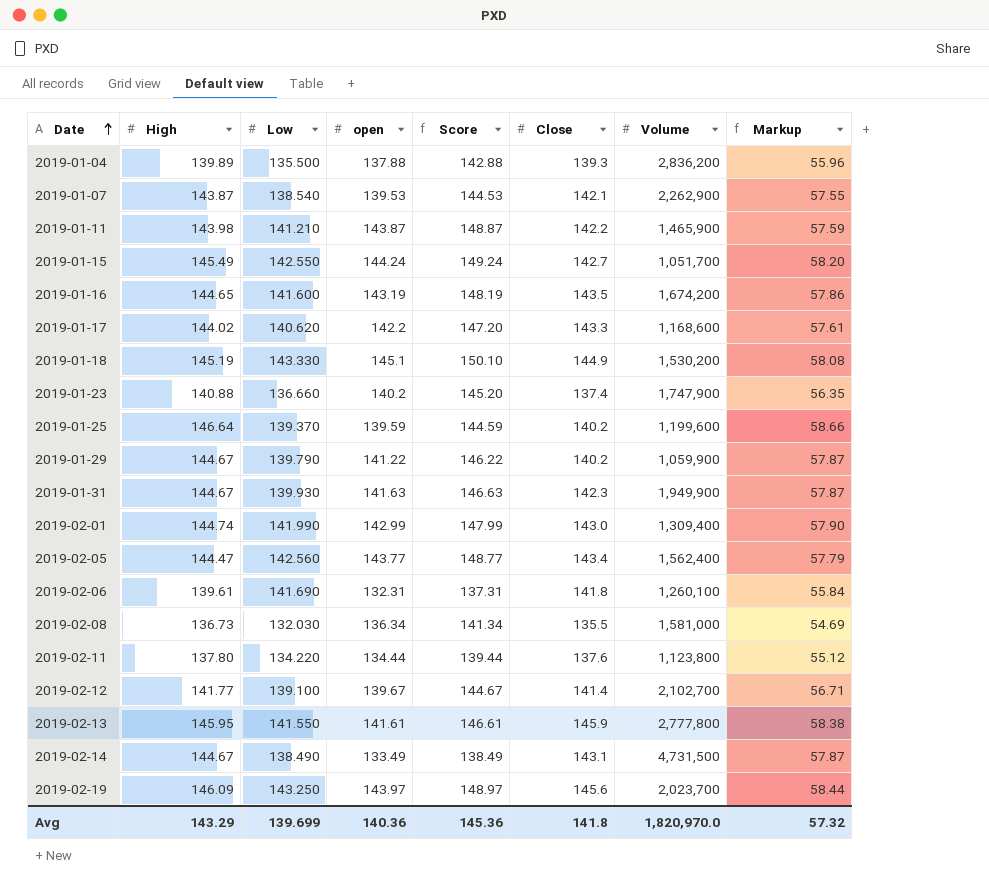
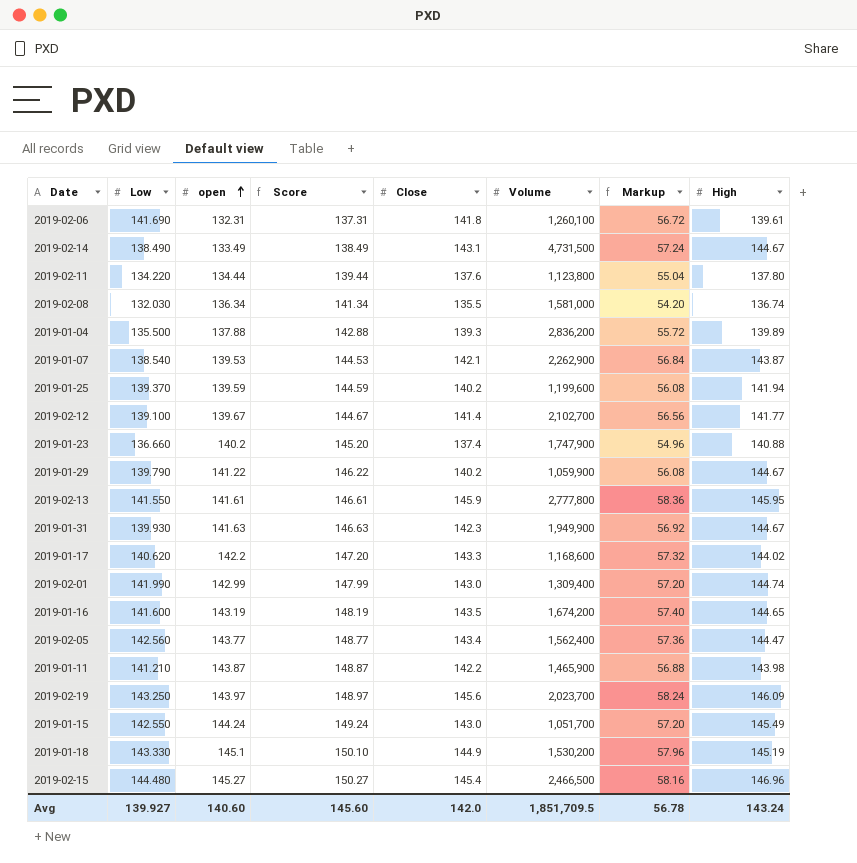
row order: Date ascending -> open ascending
column Markup | formula: [High] * 0.4 -> [Close] * 0.4
column High | position: 2 -> 8
2019-02-08 | High: 136.73 -> 136.74
2019-01-25 | High: 146.64 -> 141.94
2019-01-15 | Close: 142.7 -> 143.0
row 2019-02-15: none -> 144.480 | 145.27 | 150.27 | 145.4 | 2,466,500 | 58.16 | 146.96
Avg | Low: 139.699 -> 139.927
Avg | open: 140.36 -> 140.60
Avg | Score: 145.36 -> 145.60
Avg | Close: 141.8 -> 142.0
Avg | Volume: 1,820,970.0 -> 1,851,709.5
Avg | Markup: 57.32 -> 56.78
Avg | High: 143.29 -> 143.24

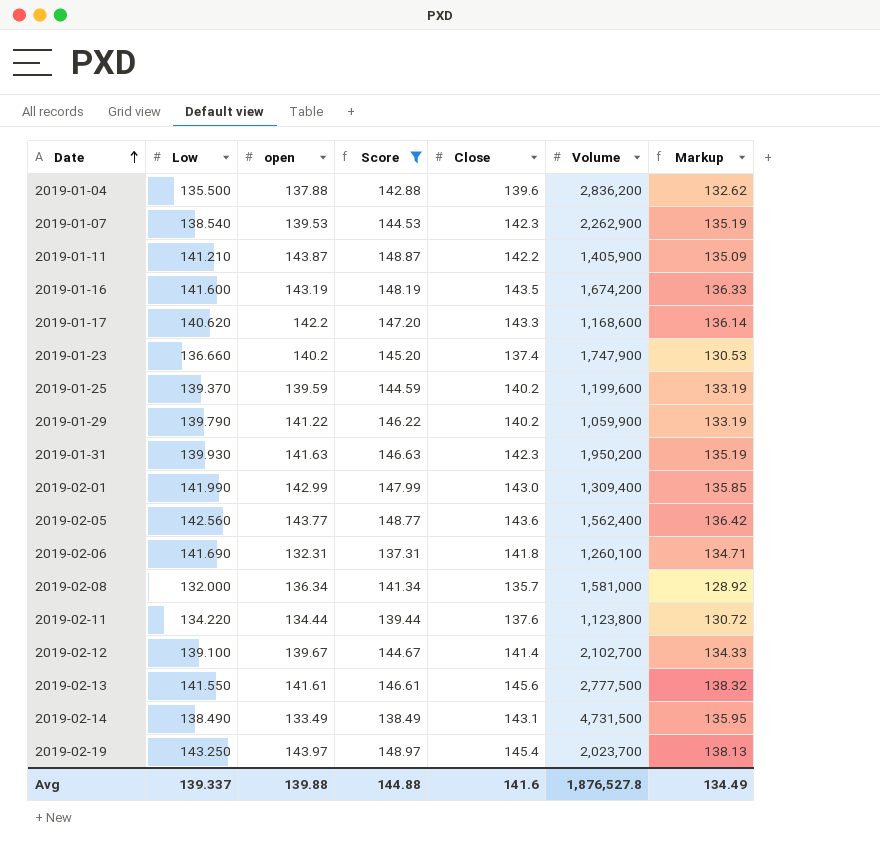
filter: none -> Score <= 148.97
row order: open ascending -> Date ascending
column High | position: 8 -> none
column Markup | formula: [Close] * 0.4 -> [Close] * 0.95
2019-01-04 | Close: 139.3 -> 139.6
2019-01-07 | Close: 142.1 -> 142.3
2019-01-11 | Volume: 1,465,900 -> 1,405,900
2019-01-31 | Volume: 1,949,900 -> 1,950,200
2019-02-05 | Close: 143.4 -> 143.6
2019-02-08 | Low: 132.030 -> 132.000
2019-02-08 | Close: 135.5 -> 135.7
2019-02-13 | Close: 145.9 -> 145.6
2019-02-13 | Volume: 2,777,800 -> 2,777,500
2019-02-19 | Close: 145.6 -> 145.4
Avg | Low: 139.927 -> 139.337
Avg | open: 140.60 -> 139.88
Avg | Score: 145.60 -> 144.88
Avg | Close: 142.0 -> 141.6
Avg | Volume: 1,851,709.5 -> 1,876,527.8
Avg | Markup: 56.78 -> 134.49

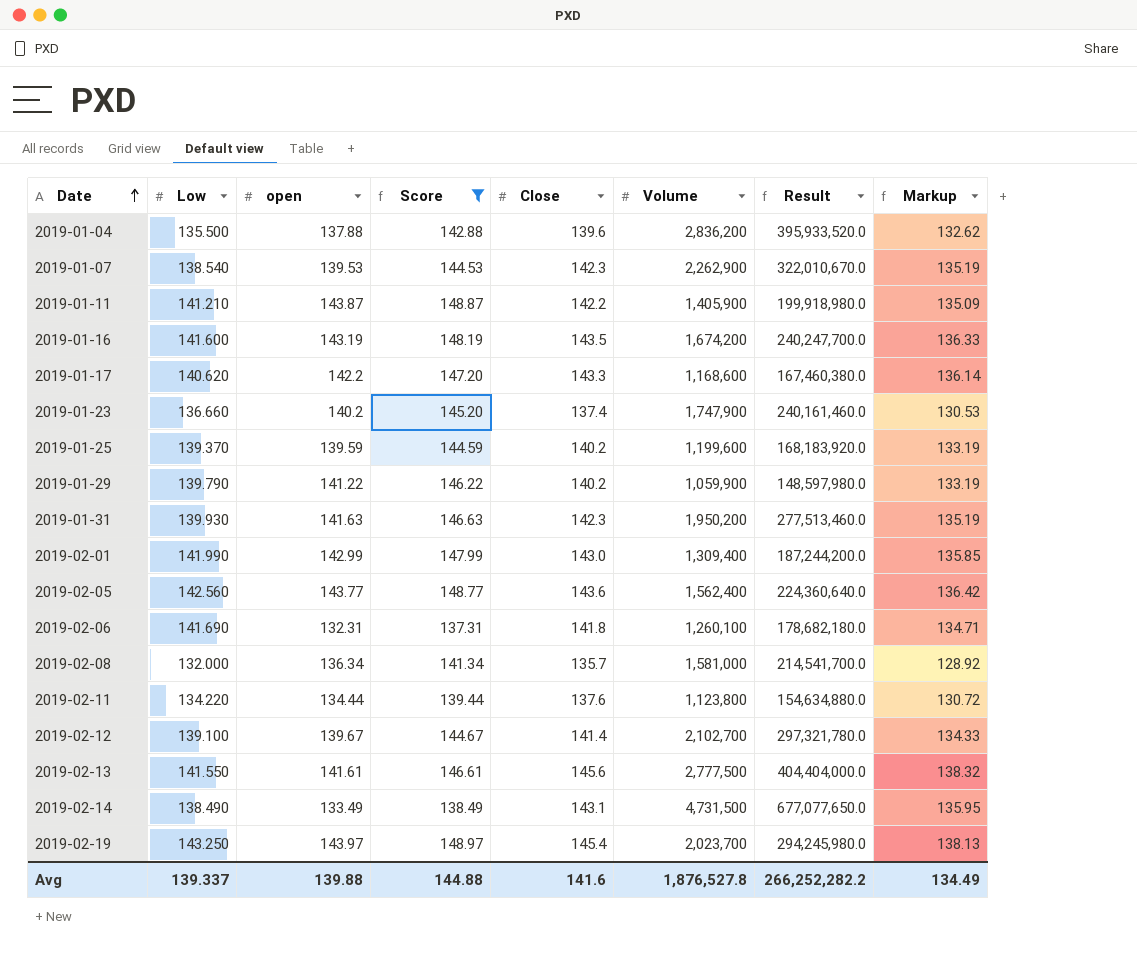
column Result | formula: none -> [Close] * [Volume]

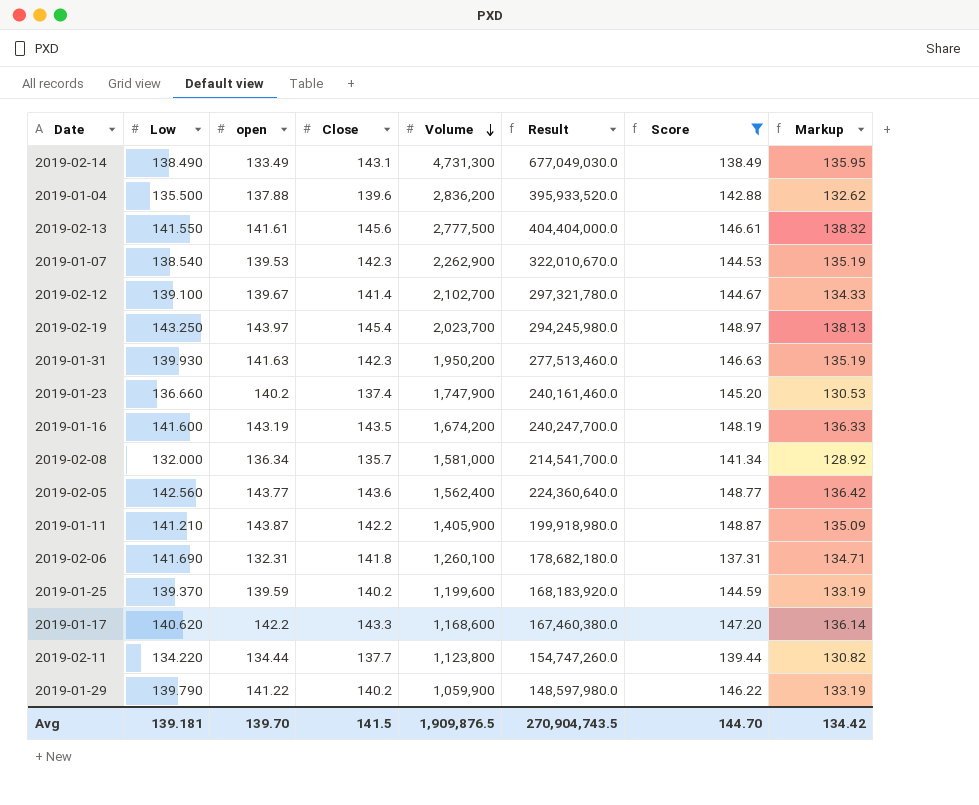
row order: Date ascending -> Volume descending
column Score | position: 4 -> 7
row 2019-02-01: 141.990 | 142.99 | 147.99 | 143.0 | 1,309,400 | 187,244,200.0 | 135.85 -> none
2019-02-14 | Volume: 4,731,500 -> 4,731,300
2019-02-14 | Result: 677,077,650.0 -> 677,049,030.0
2019-02-11 | Close: 137.6 -> 137.7
2019-02-11 | Result: 154,634,880.0 -> 154,747,260.0
2019-02-11 | Markup: 130.72 -> 130.82
Avg | Low: 139.337 -> 139.181
Avg | open: 139.88 -> 139.70
Avg | Close: 141.6 -> 141.5
Avg | Volume: 1,876,527.8 -> 1,909,876.5
Avg | Result: 266,252,282.2 -> 270,904,743.5
Avg | Score: 144.88 -> 144.70
Avg | Markup: 134.49 -> 134.42

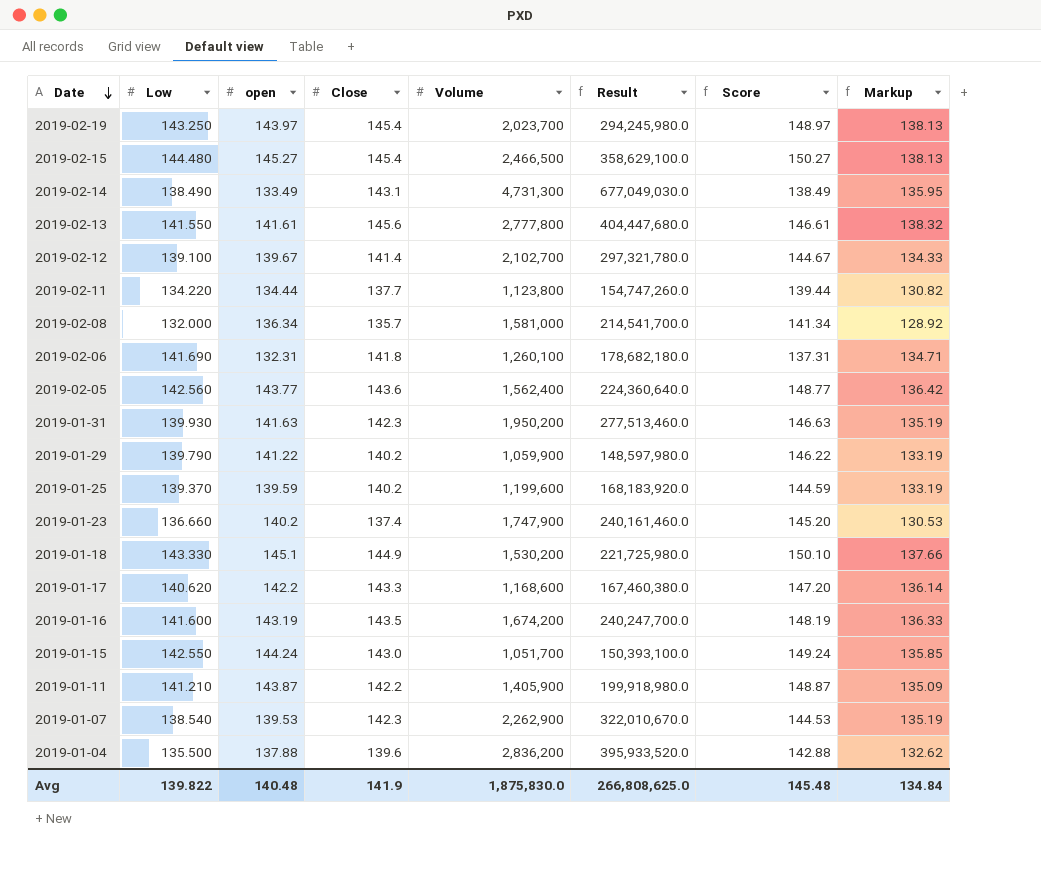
filter: Score <= 148.97 -> none
row order: Volume descending -> Date descending
2019-02-13 | Volume: 2,777,500 -> 2,777,800
2019-02-13 | Result: 404,404,000.0 -> 404,447,680.0
Avg | Low: 139.181 -> 139.822
Avg | open: 139.70 -> 140.48
Avg | Close: 141.5 -> 141.9
Avg | Volume: 1,909,876.5 -> 1,875,830.0
Avg | Result: 270,904,743.5 -> 266,808,625.0
Avg | Score: 144.70 -> 145.48
Avg | Markup: 134.42 -> 134.84

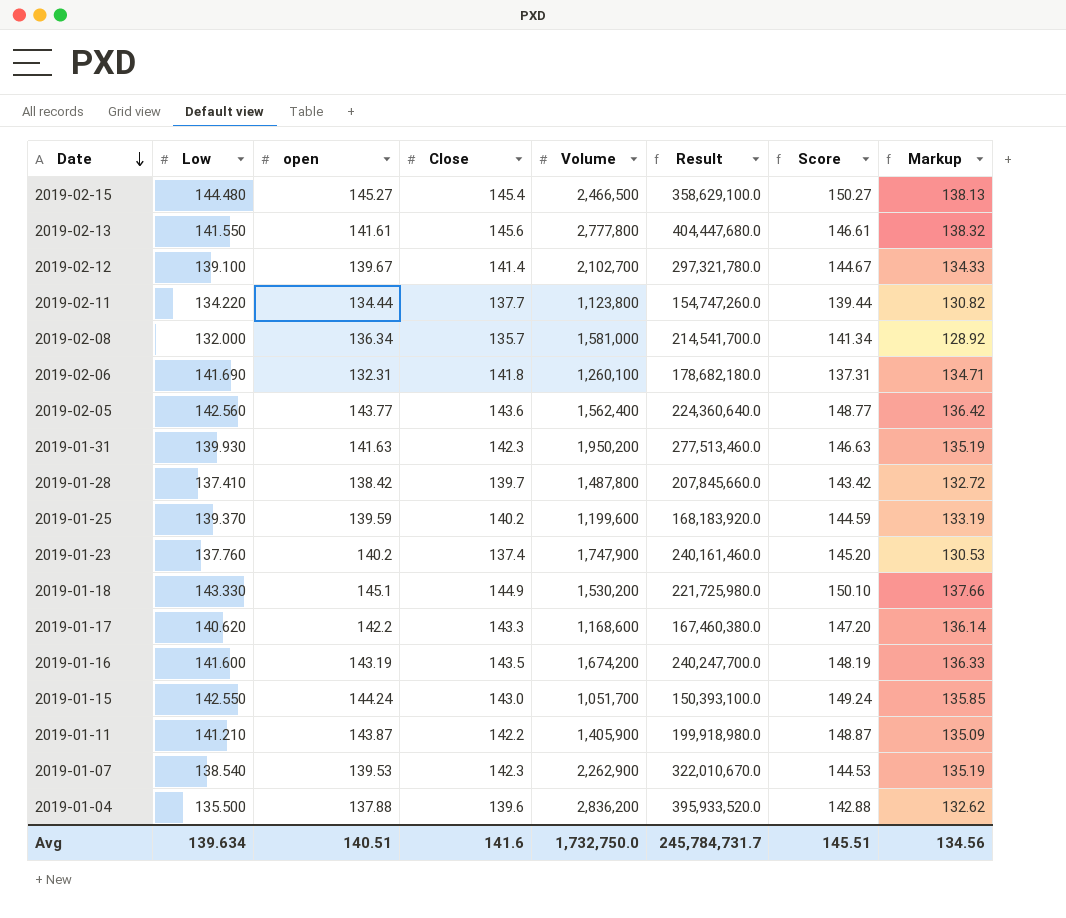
row 2019-02-19: 143.250 | 143.97 | 145.4 | 2,023,700 | 294,245,980.0 | 148.97 | 138.13 -> none
row 2019-02-14: 138.490 | 133.49 | 143.1 | 4,731,300 | 677,049,030.0 | 138.49 | 135.95 -> none
row 2019-01-29: 139.790 | 141.22 | 140.2 | 1,059,900 | 148,597,980.0 | 146.22 | 133.19 -> none
row 2019-01-28: none -> 137.410 | 138.42 | 139.7 | 1,487,800 | 207,845,660.0 | 143.42 | 132.72
2019-01-23 | Low: 136.660 -> 137.760
Avg | Low: 139.822 -> 139.634
Avg | open: 140.48 -> 140.51
Avg | Close: 141.9 -> 141.6
Avg | Volume: 1,875,830.0 -> 1,732,750.0
Avg | Result: 266,808,625.0 -> 245,784,731.7
Avg | Score: 145.48 -> 145.51
Avg | Markup: 134.84 -> 134.56

